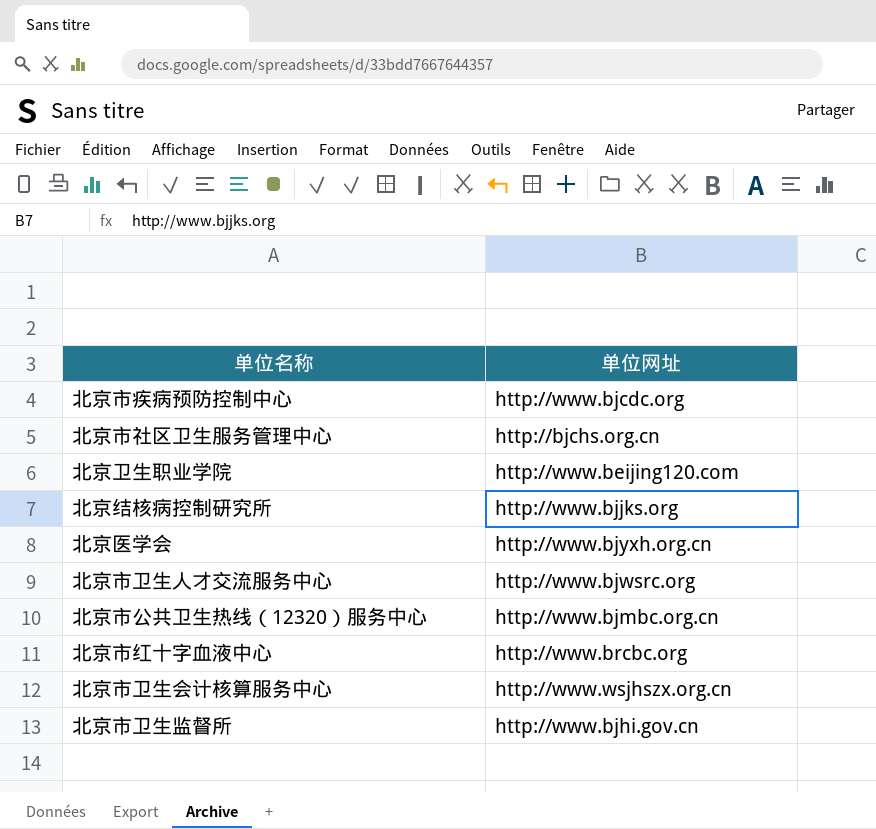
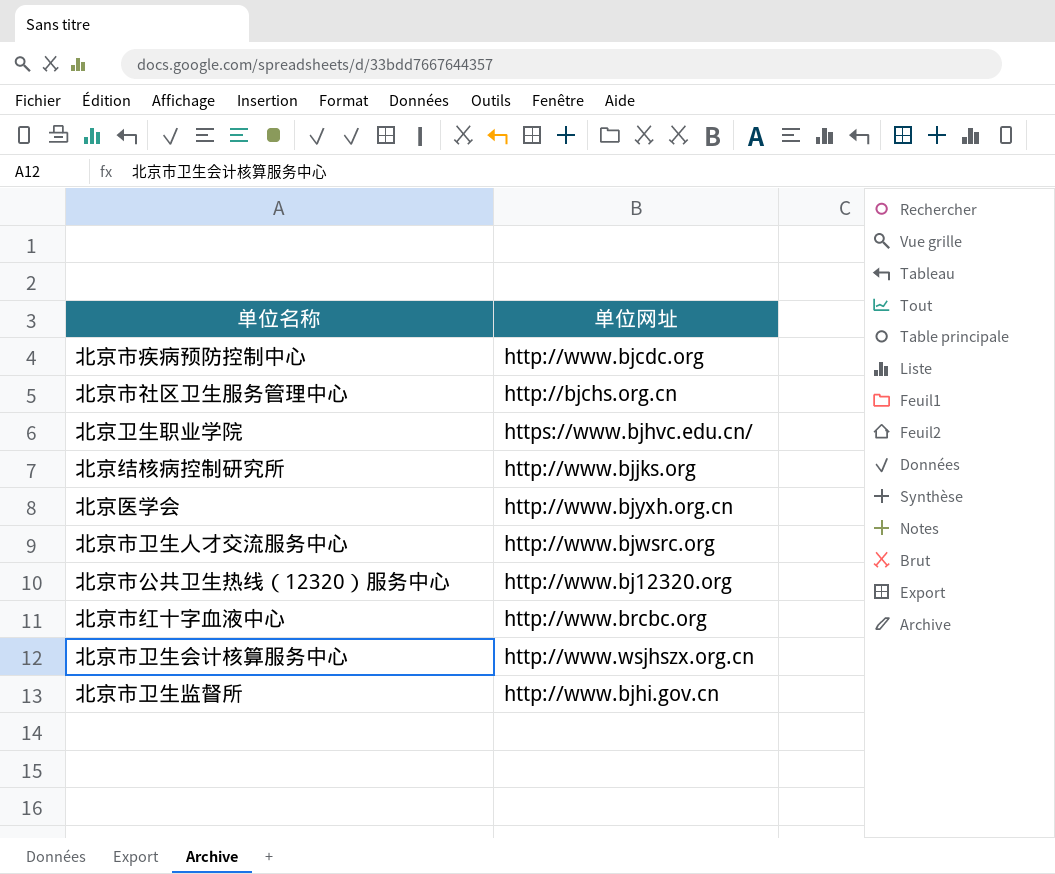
北京卫生职业学院 | 单位网址: http://www.beijing120.com -> https://www.bjhvc.edu.cn/
北京市公共卫生热线（12320）服务中心 | 单位网址: http://www.bjmbc.org.cn -> http://www.bj12320.org

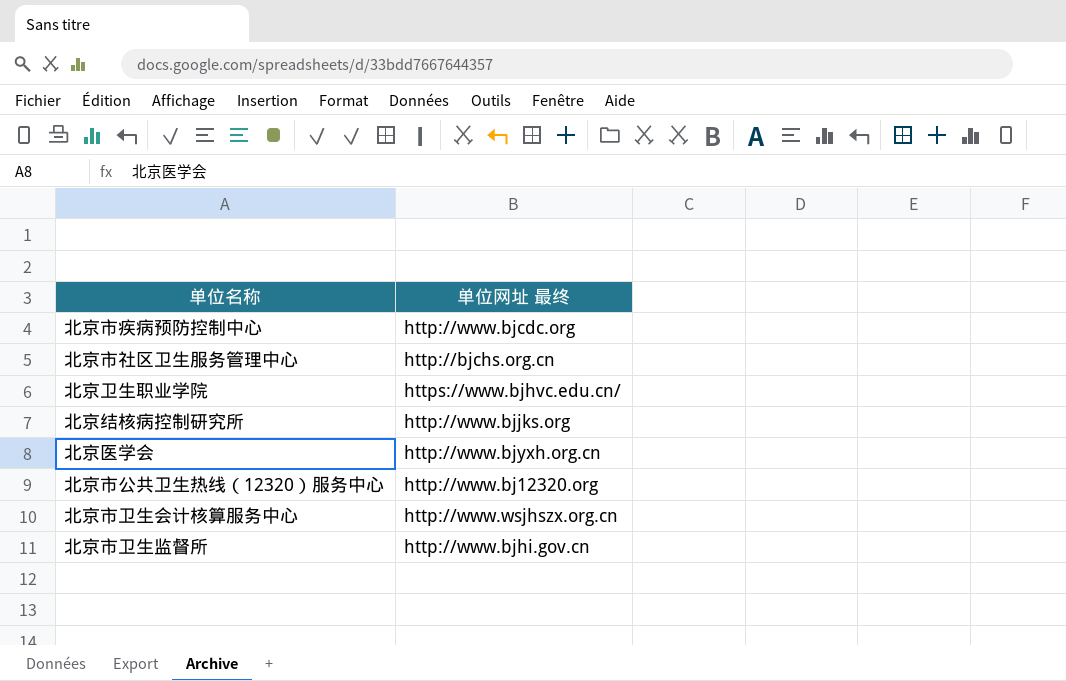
column name: 单位网址 -> 单位网址 最终
row 北京市卫生人才交流服务中心: http://www.bjwsrc.org -> none
row 北京市红十字血液中心: http://www.brcbc.org -> none

